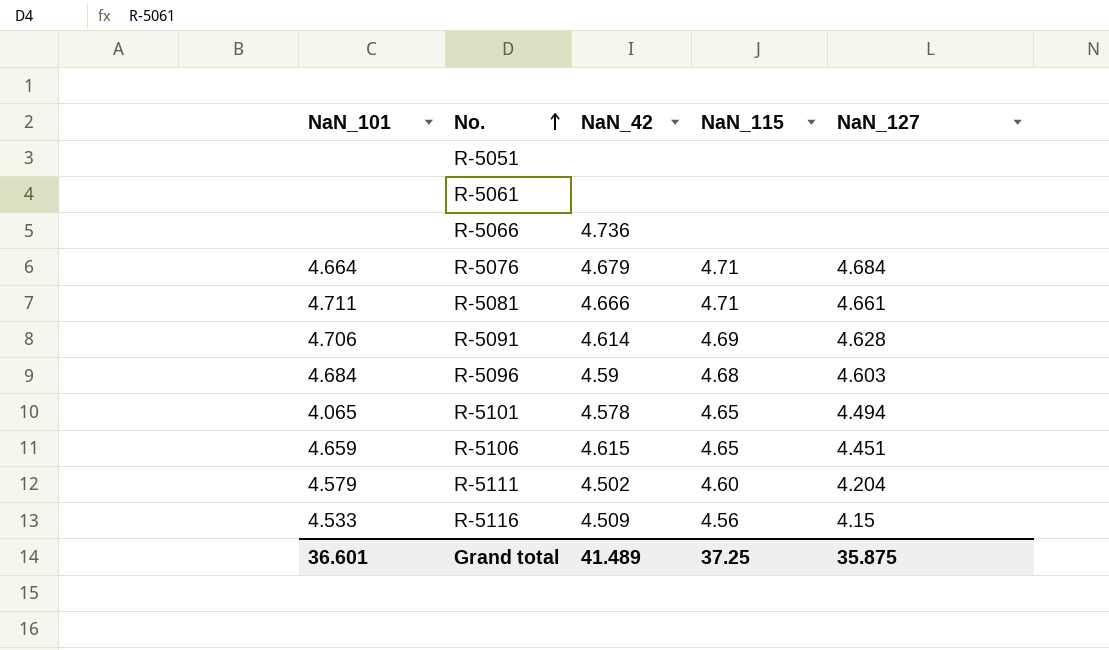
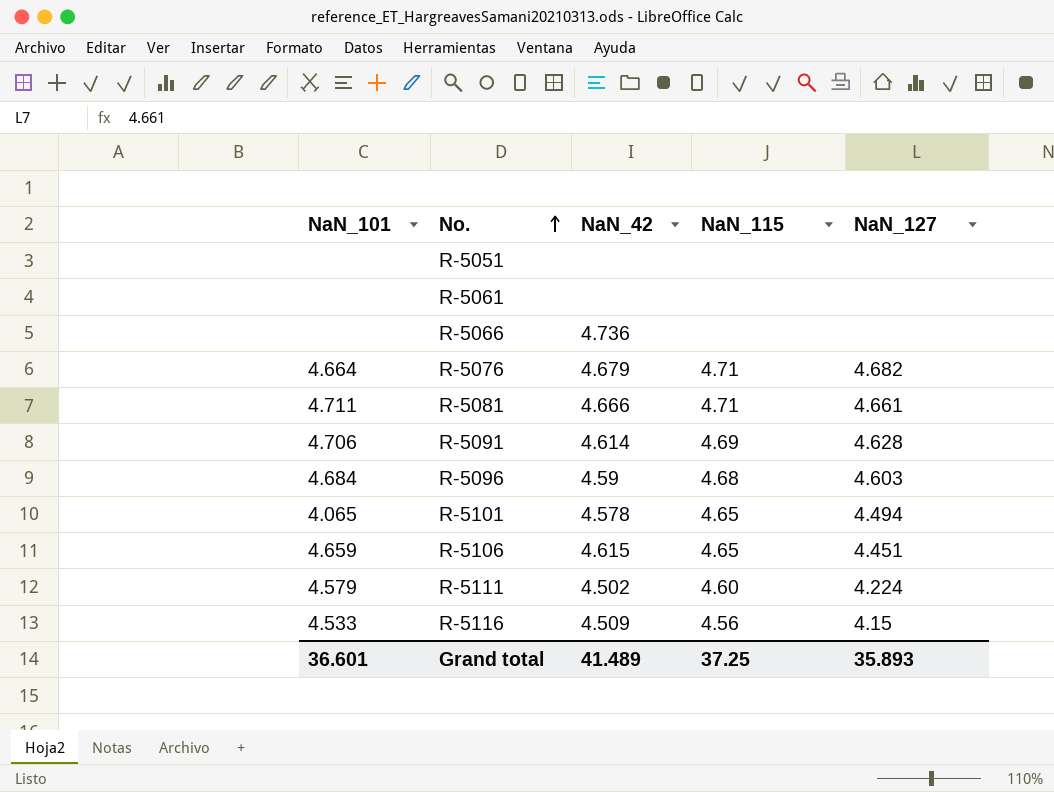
R-5076 | NaN_127: 4.684 -> 4.682
R-5111 | NaN_127: 4.204 -> 4.224
Grand total | NaN_127: 35.875 -> 35.893

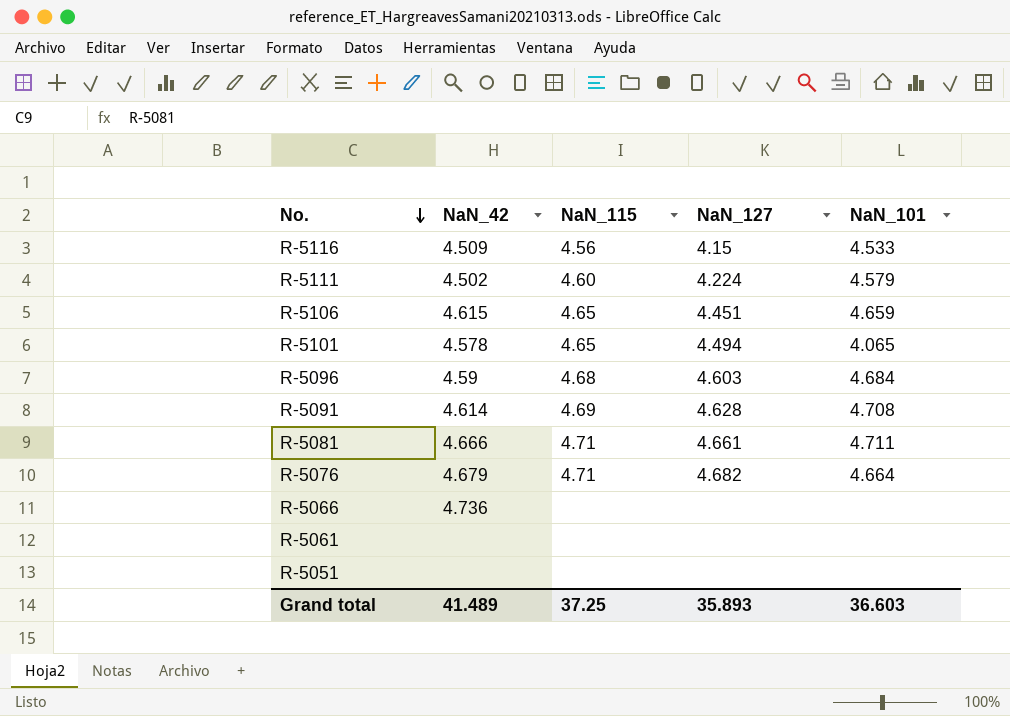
row order: No. ascending -> No. descending
column NaN_101 | position: 1 -> 5
R-5091 | NaN_101: 4.706 -> 4.708
Grand total | NaN_101: 36.601 -> 36.603

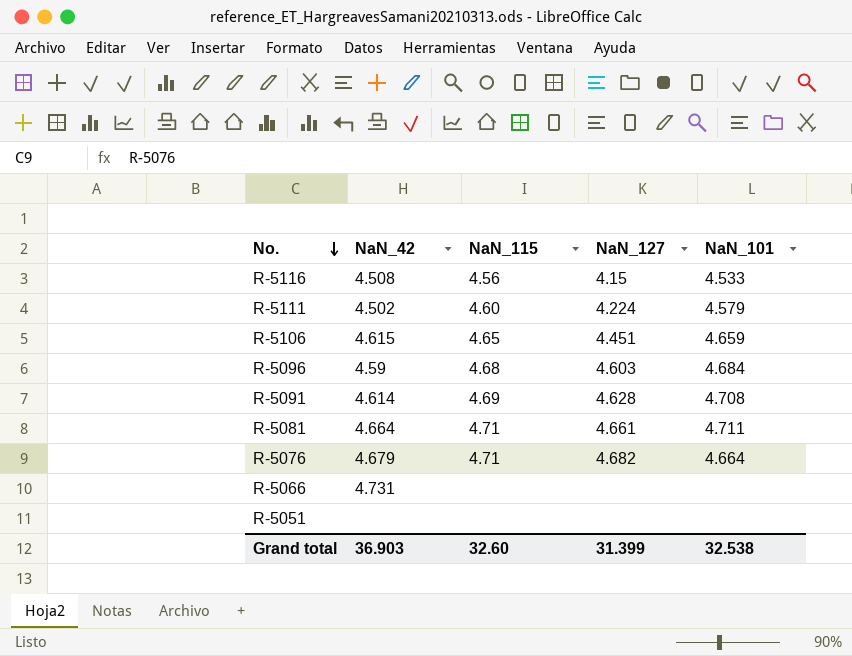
row R-5101: 4.578 | 4.65 | 4.494 | 4.065 -> none
row R-5061: none | none | none | none -> none
R-5116 | NaN_42: 4.509 -> 4.508
R-5081 | NaN_42: 4.666 -> 4.664
R-5066 | NaN_42: 4.736 -> 4.731
Grand total | NaN_42: 41.489 -> 36.903
Grand total | NaN_115: 37.25 -> 32.60
Grand total | NaN_127: 35.893 -> 31.399
Grand total | NaN_101: 36.603 -> 32.538

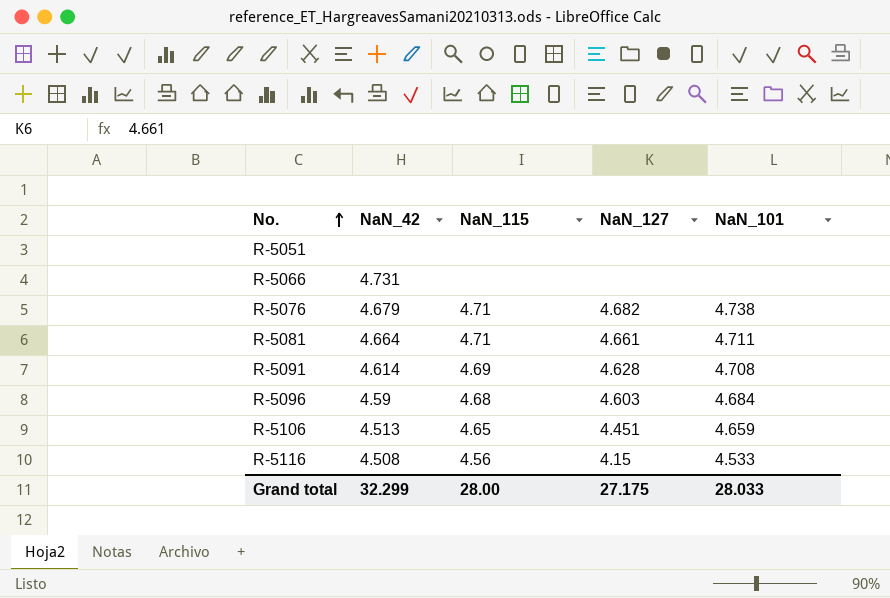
row order: No. descending -> No. ascending
row R-5111: 4.502 | 4.60 | 4.224 | 4.579 -> none
R-5076 | NaN_101: 4.664 -> 4.738
R-5106 | NaN_42: 4.615 -> 4.513
Grand total | NaN_42: 36.903 -> 32.299
Grand total | NaN_115: 32.60 -> 28.00
Grand total | NaN_127: 31.399 -> 27.175
Grand total | NaN_101: 32.538 -> 28.033

